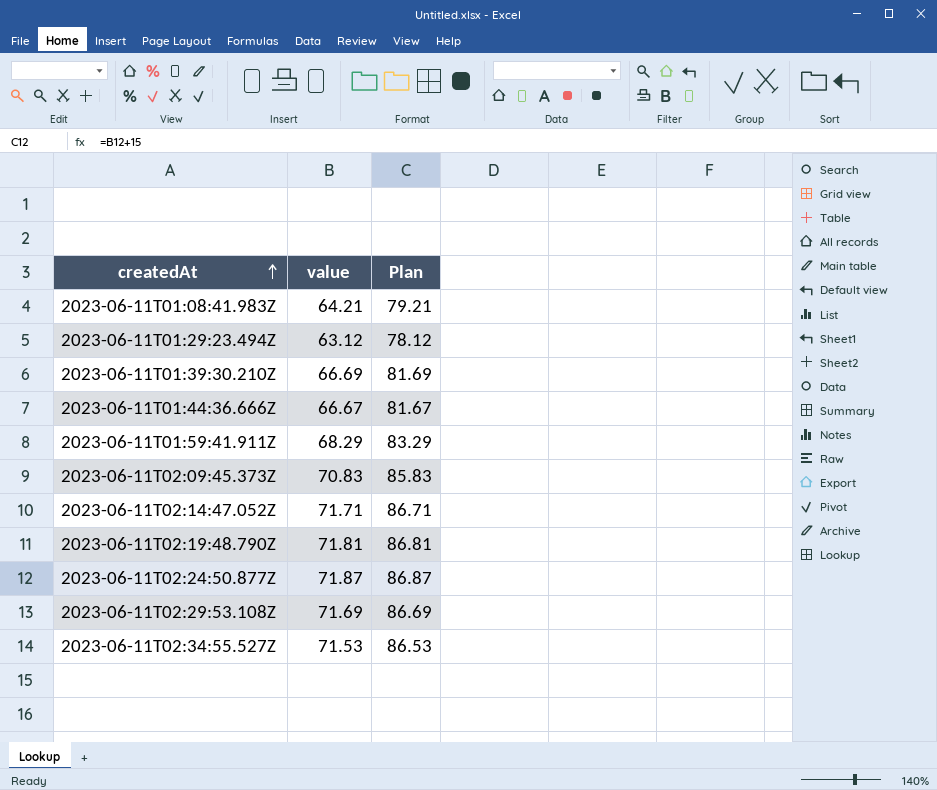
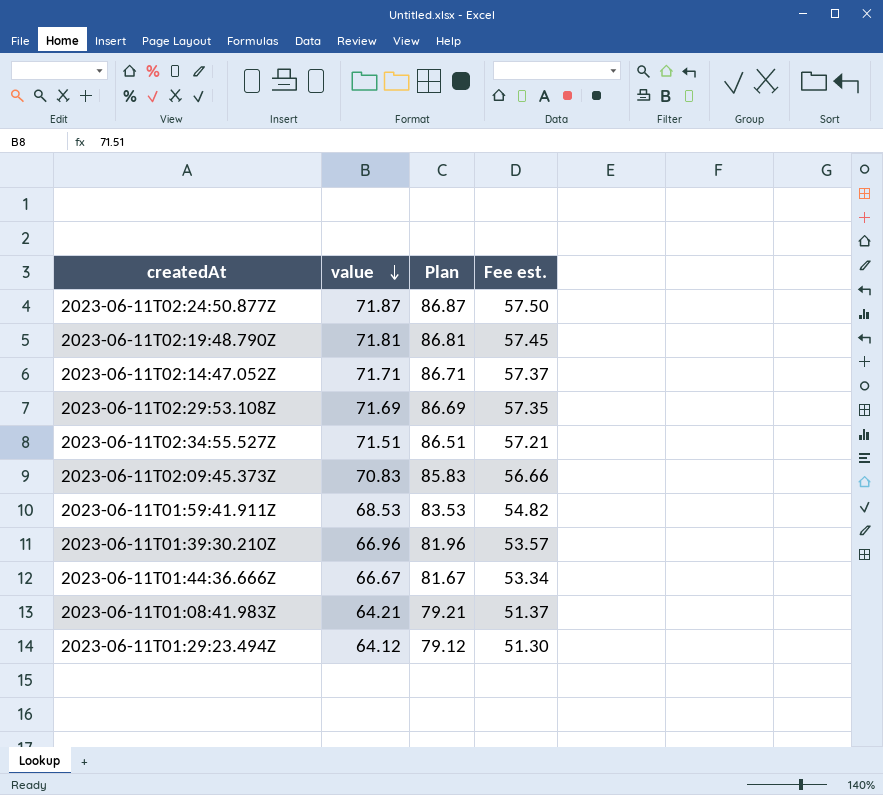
row order: createdAt ascending -> value descending
column Fee est. | formula: none -> [value] * 0.8
2023-06-11T02:34:55.527Z | value: 71.53 -> 71.51
2023-06-11T02:34:55.527Z | Plan: 86.53 -> 86.51
2023-06-11T01:59:41.911Z | value: 68.29 -> 68.53
2023-06-11T01:59:41.911Z | Plan: 83.29 -> 83.53
2023-06-11T01:39:30.210Z | value: 66.69 -> 66.96
2023-06-11T01:39:30.210Z | Plan: 81.69 -> 81.96
2023-06-11T01:29:23.494Z | value: 63.12 -> 64.12
2023-06-11T01:29:23.494Z | Plan: 78.12 -> 79.12

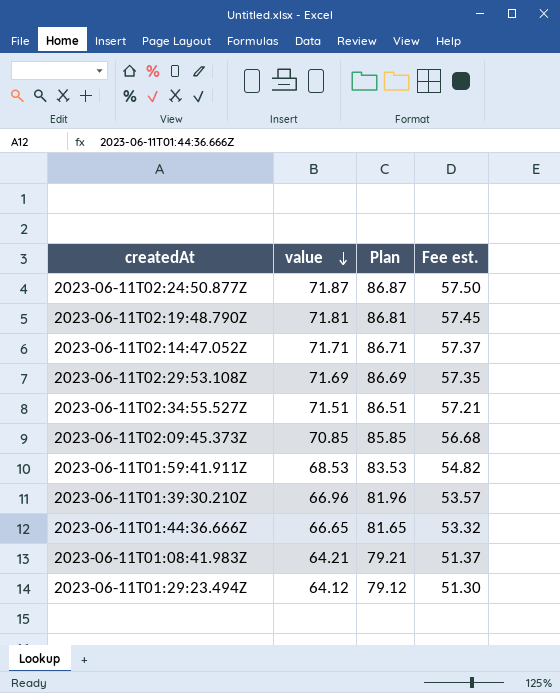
2023-06-11T02:09:45.373Z | value: 70.83 -> 70.85
2023-06-11T02:09:45.373Z | Plan: 85.83 -> 85.85
2023-06-11T02:09:45.373Z | Fee est.: 56.66 -> 56.68
2023-06-11T01:44:36.666Z | value: 66.67 -> 66.65
2023-06-11T01:44:36.666Z | Plan: 81.67 -> 81.65
2023-06-11T01:44:36.666Z | Fee est.: 53.34 -> 53.32

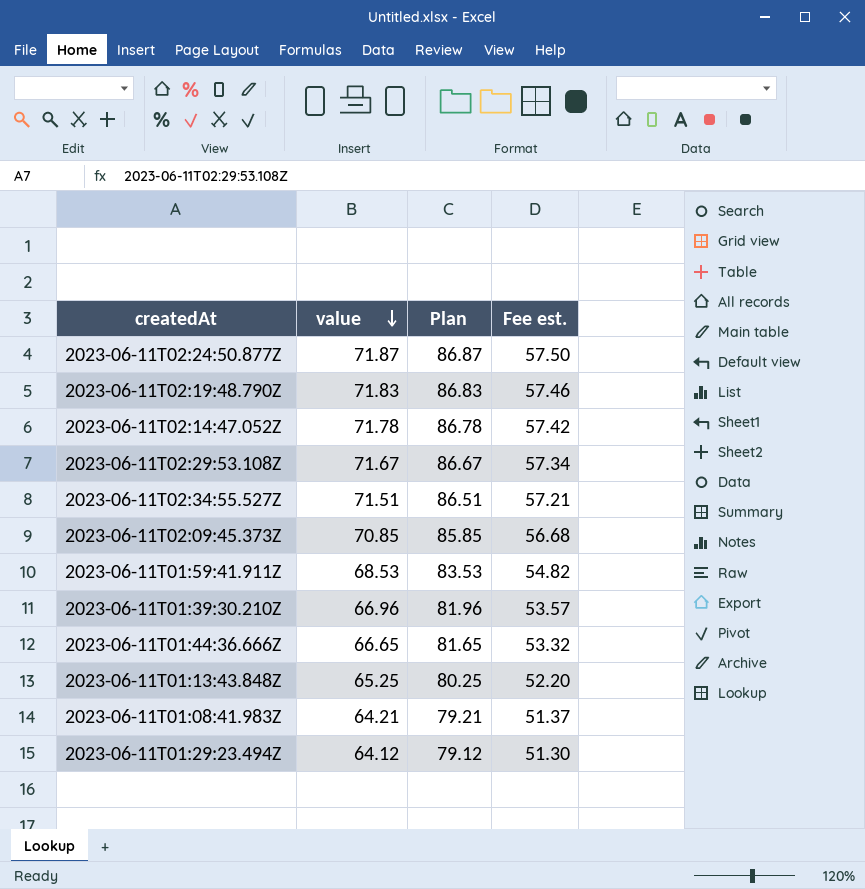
2023-06-11T02:19:48.790Z | value: 71.81 -> 71.83
2023-06-11T02:19:48.790Z | Plan: 86.81 -> 86.83
2023-06-11T02:19:48.790Z | Fee est.: 57.45 -> 57.46
2023-06-11T02:14:47.052Z | value: 71.71 -> 71.78
2023-06-11T02:14:47.052Z | Plan: 86.71 -> 86.78
2023-06-11T02:14:47.052Z | Fee est.: 57.37 -> 57.42
2023-06-11T02:29:53.108Z | value: 71.69 -> 71.67
2023-06-11T02:29:53.108Z | Plan: 86.69 -> 86.67
2023-06-11T02:29:53.108Z | Fee est.: 57.35 -> 57.34
row 2023-06-11T01:13:43.848Z: none -> 65.25 | 80.25 | 52.20

